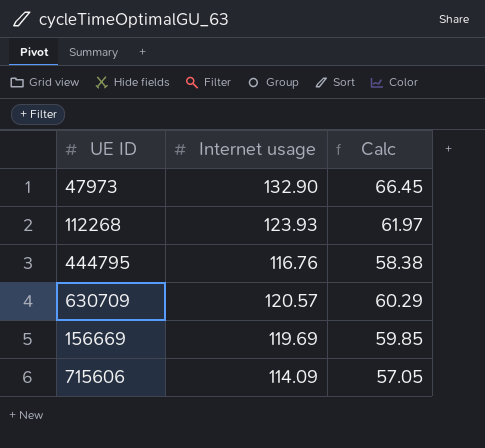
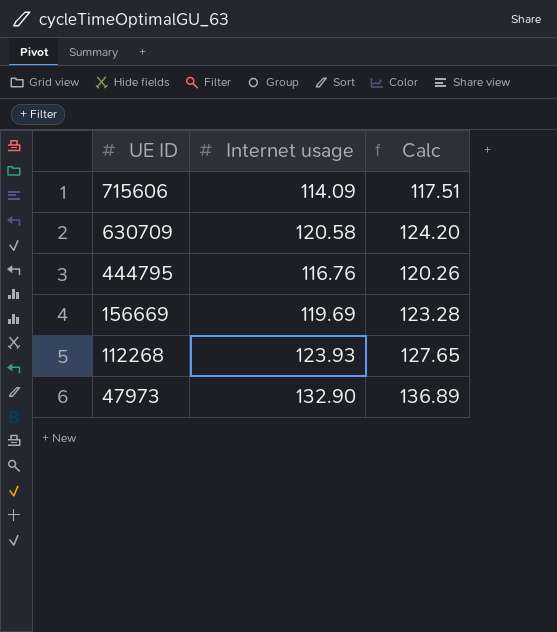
row order: none -> UE ID descending
column Calc | formula: [Internet usage] * 0.5 -> [Internet usage] * 1.03
630709 | Internet usage: 120.57 -> 120.58

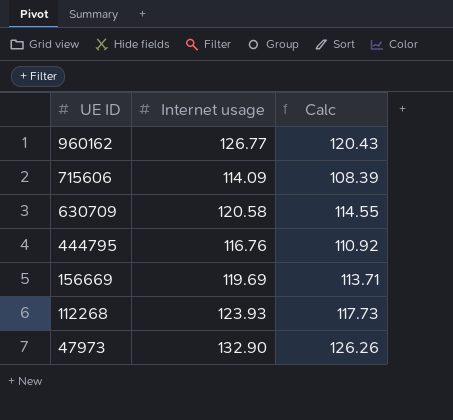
column Calc | formula: [Internet usage] * 1.03 -> [Internet usage] * 0.95
row 960162: none -> 126.77 | 120.43

